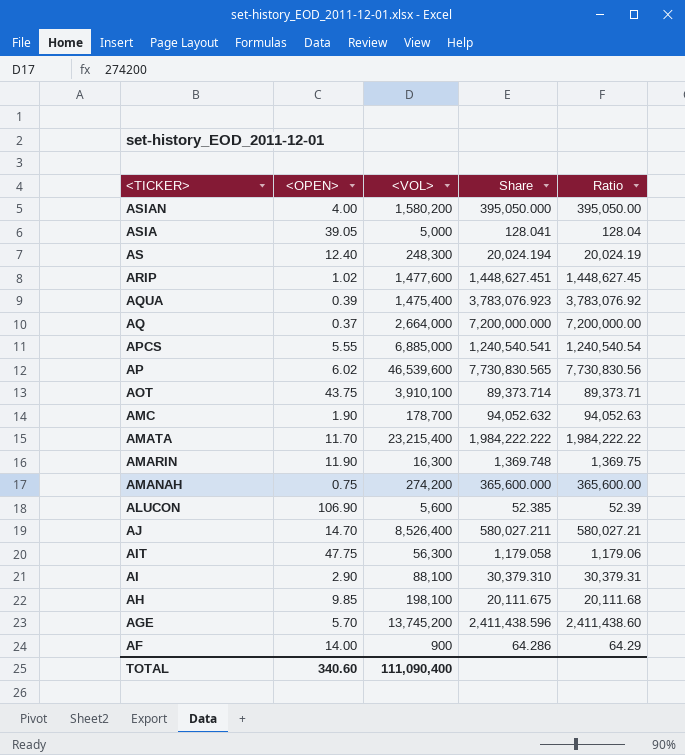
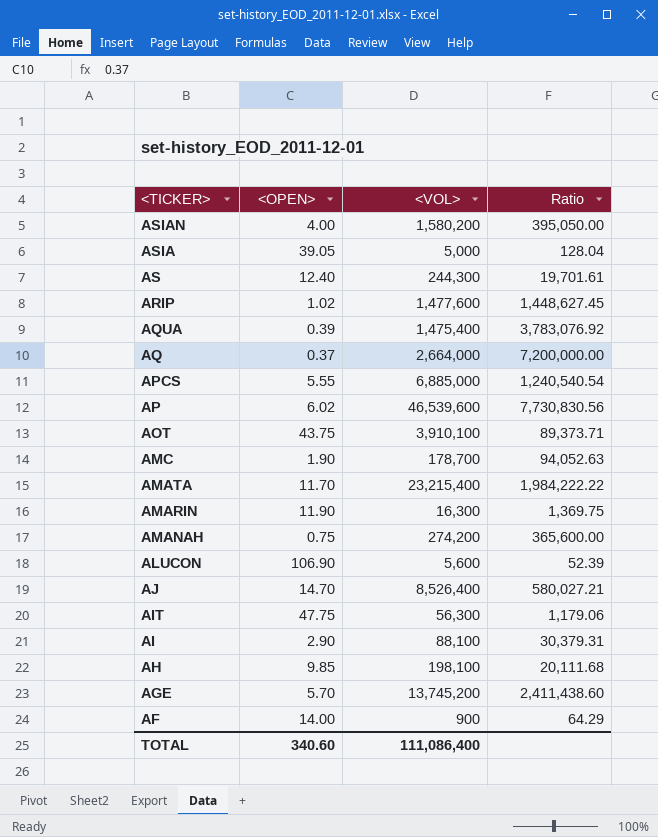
column Share | formula: [<VOL>] / [<OPEN>] -> none
AS | <VOL>: 248,300 -> 244,300
AS | Ratio: 20,024.19 -> 19,701.61
TOTAL | <VOL>: 111,090,400 -> 111,086,400

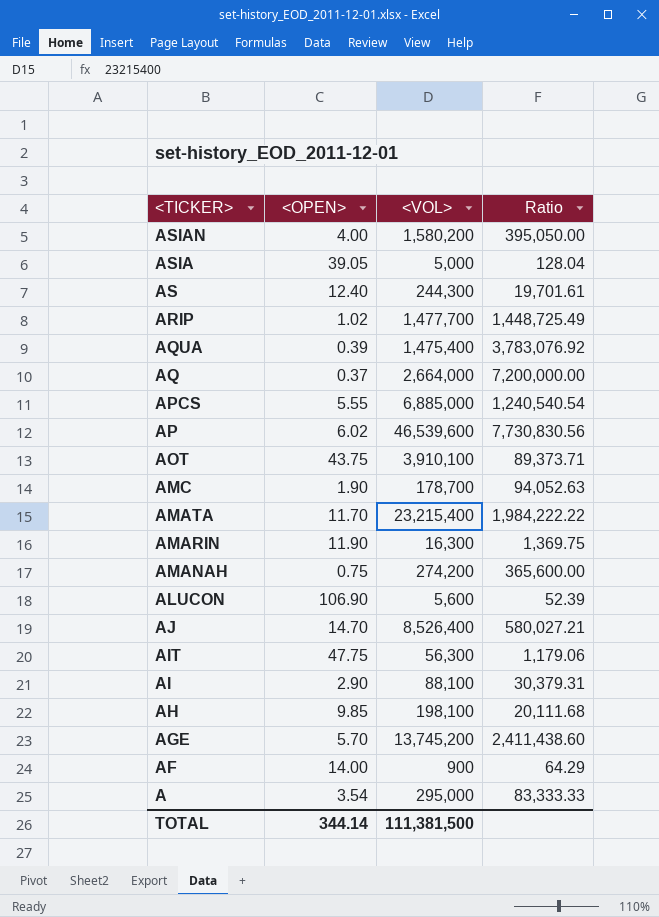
ARIP | <VOL>: 1,477,600 -> 1,477,700
ARIP | Ratio: 1,448,627.45 -> 1,448,725.49
row A: none -> 3.54 | 295,000 | 83,333.33
TOTAL | <OPEN>: 340.60 -> 344.14
TOTAL | <VOL>: 111,086,400 -> 111,381,500

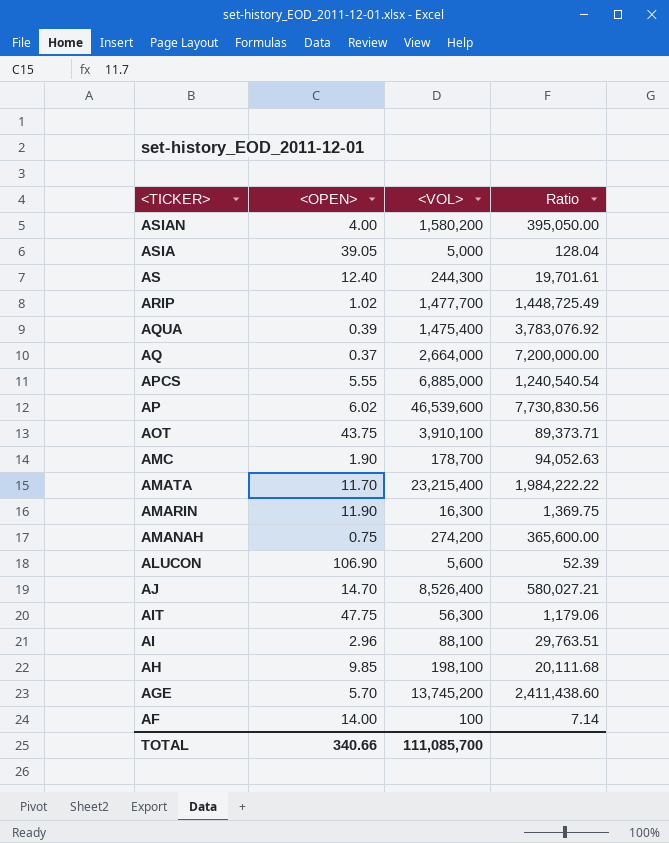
row A: 3.54 | 295,000 | 83,333.33 -> none
AI | <OPEN>: 2.90 -> 2.96
AI | Ratio: 30,379.31 -> 29,763.51
AF | <VOL>: 900 -> 100
AF | Ratio: 64.29 -> 7.14
TOTAL | <OPEN>: 344.14 -> 340.66
TOTAL | <VOL>: 111,381,500 -> 111,085,700

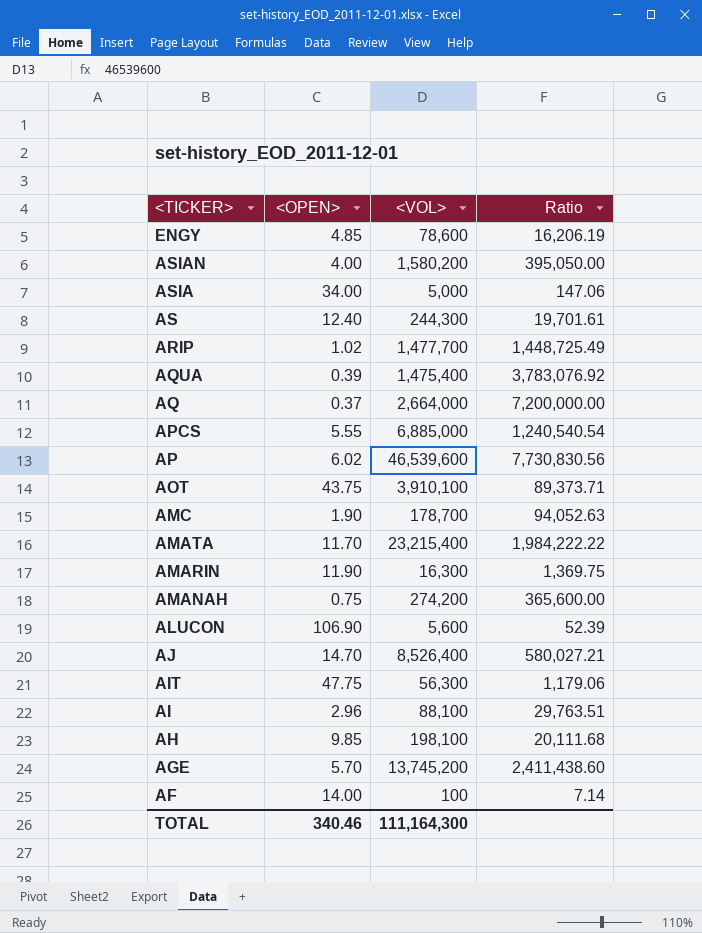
row ENGY: none -> 4.85 | 78,600 | 16,206.19
ASIA | <OPEN>: 39.05 -> 34.00
ASIA | Ratio: 128.04 -> 147.06
TOTAL | <OPEN>: 340.66 -> 340.46
TOTAL | <VOL>: 111,085,700 -> 111,164,300

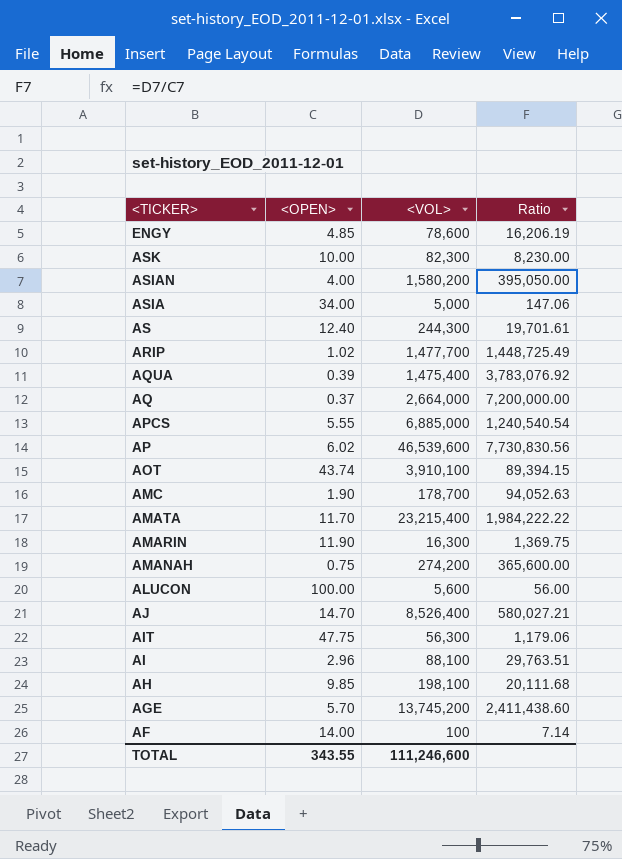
row ASK: none -> 10.00 | 82,300 | 8,230.00
AOT | <OPEN>: 43.75 -> 43.74
AOT | Ratio: 89,373.71 -> 89,394.15
ALUCON | <OPEN>: 106.90 -> 100.00
ALUCON | Ratio: 52.39 -> 56.00
TOTAL | <OPEN>: 340.46 -> 343.55
TOTAL | <VOL>: 111,164,300 -> 111,246,600

